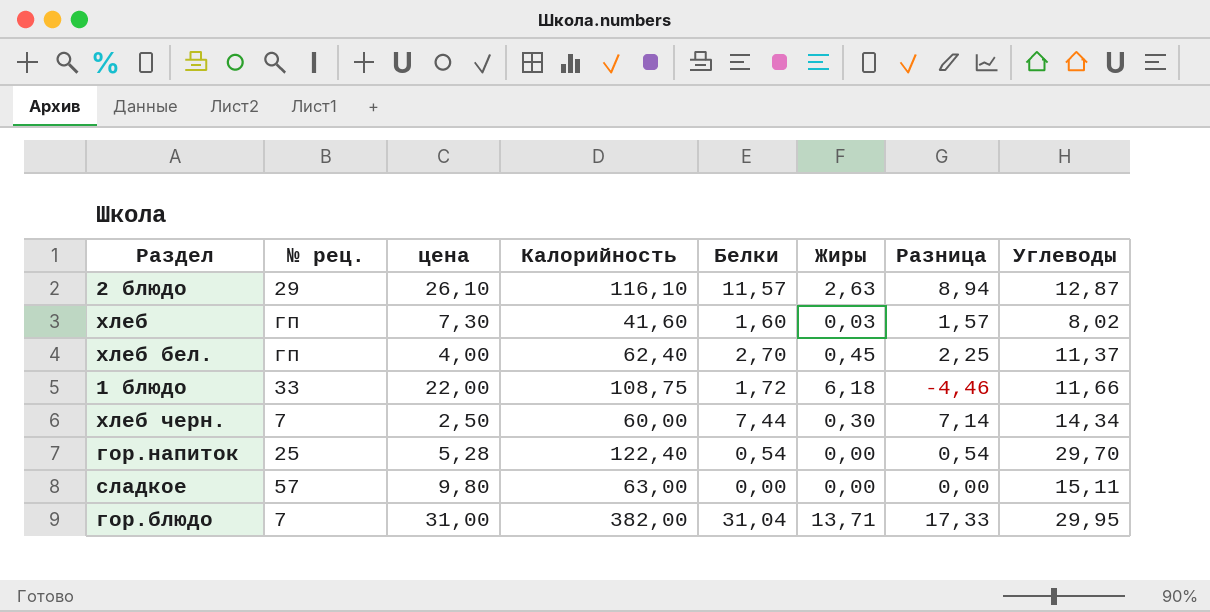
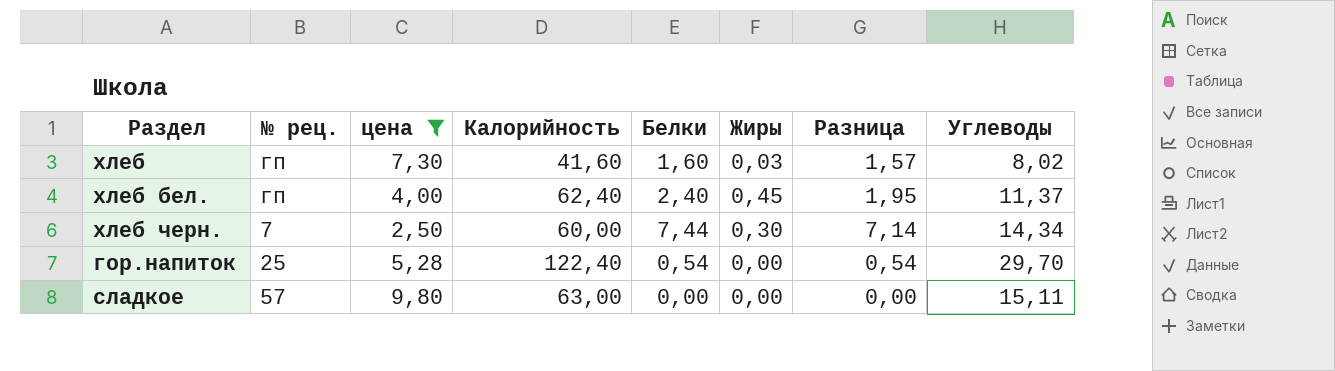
filter: none -> цена <= 9,80
хлеб бел. | Белки: 2,70 -> 2,40
хлеб бел. | Разница: 2,25 -> 1,95

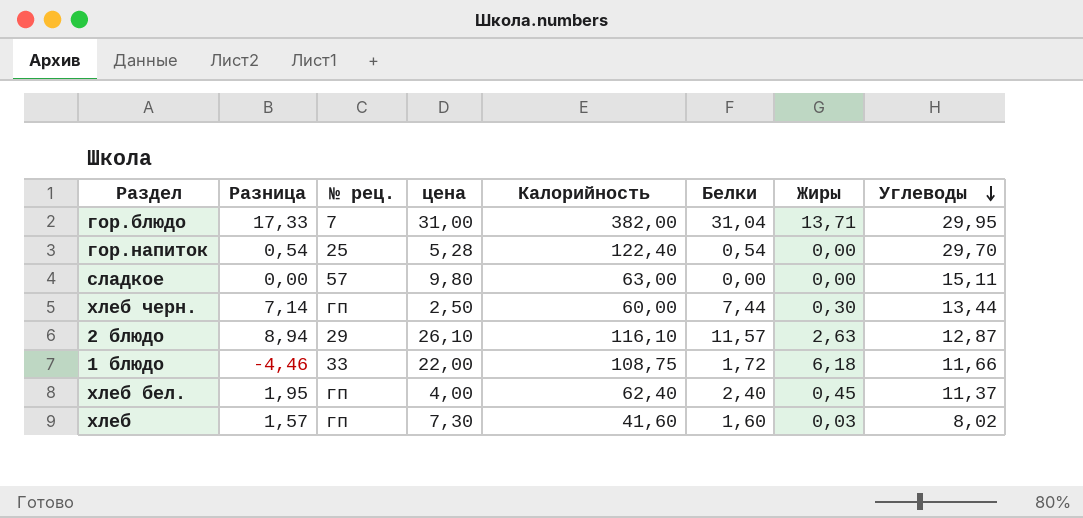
filter: цена <= 9,80 -> none
row order: none -> Углеводы descending
column Разница | position: 7 -> 2
хлеб черн. | № рец.: 7 -> гп
хлеб черн. | Углеводы: 14,34 -> 13,44

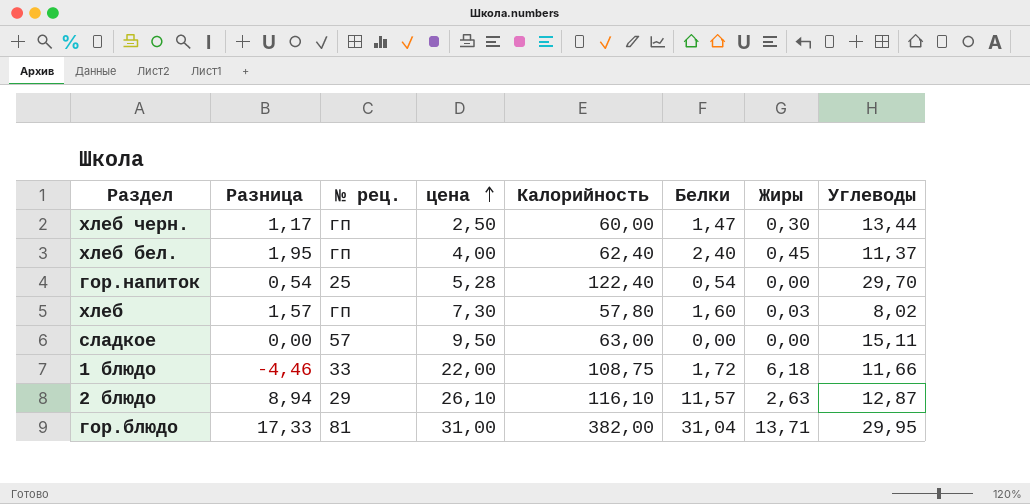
row order: Углеводы descending -> цена ascending
хлеб черн. | Разница: 7,14 -> 1,17
хлеб черн. | Белки: 7,44 -> 1,47
хлеб | Калорийность: 41,60 -> 57,80
сладкое | цена: 9,80 -> 9,50
гор.блюдо | № рец.: 7 -> 81

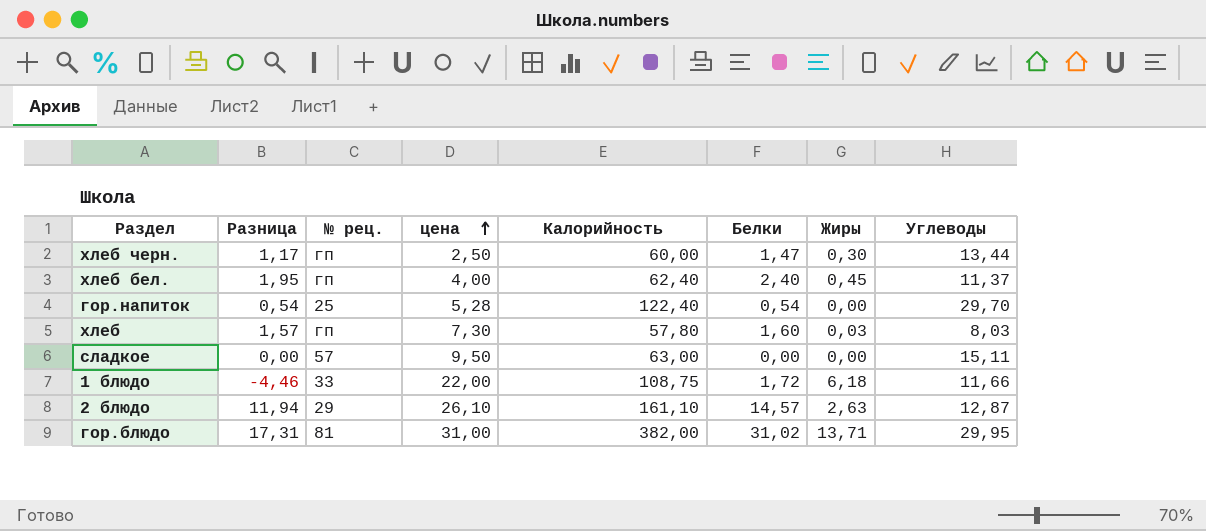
хлеб | Углеводы: 8,02 -> 8,03
2 блюдо | Разница: 8,94 -> 11,94
2 блюдо | Калорийность: 116,10 -> 161,10
2 блюдо | Белки: 11,57 -> 14,57
гор.блюдо | Разница: 17,33 -> 17,31
гор.блюдо | Белки: 31,04 -> 31,02

